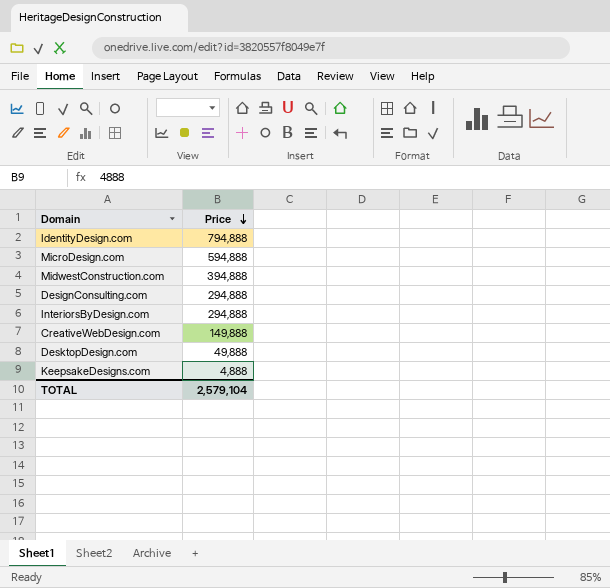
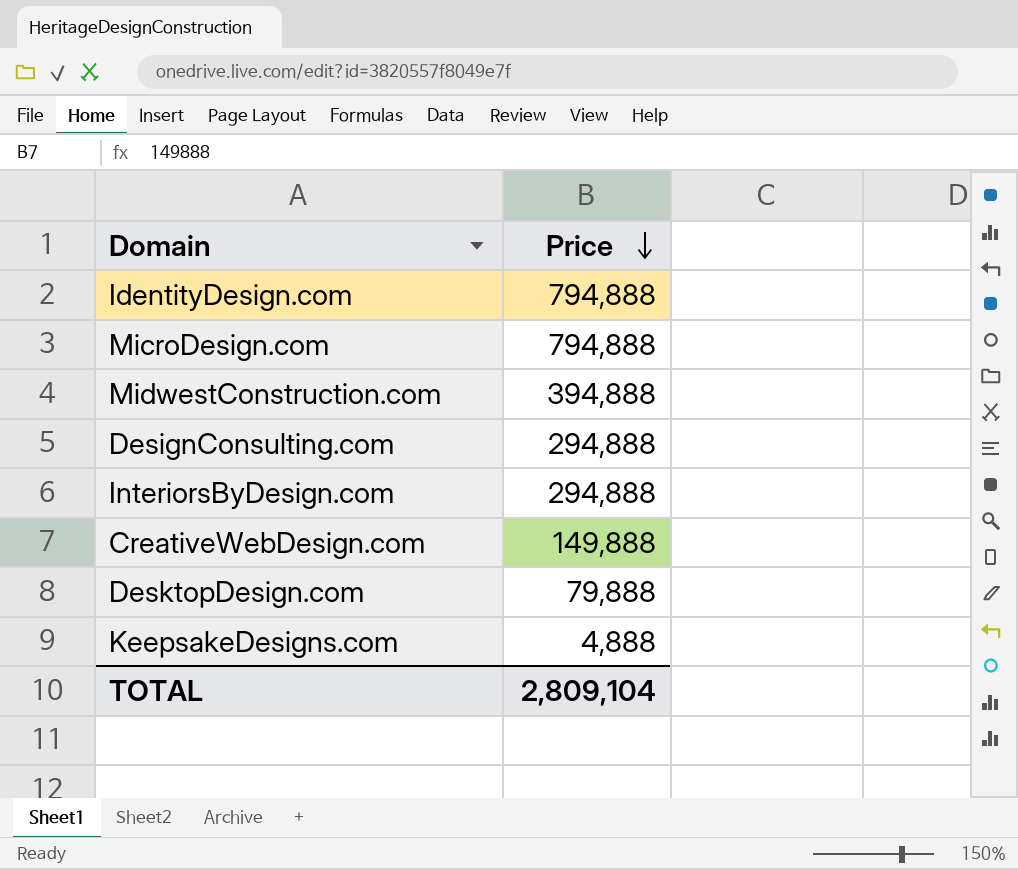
MicroDesign.com | Price: 594,888 -> 794,888
DesktopDesign.com | Price: 49,888 -> 79,888
TOTAL | Price: 2,579,104 -> 2,809,104

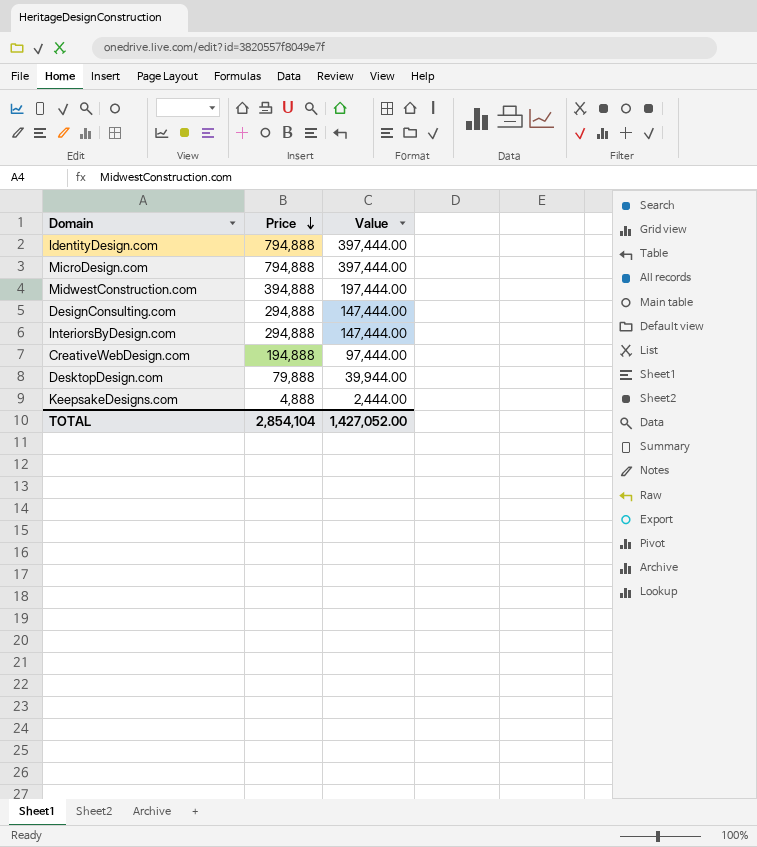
column Value | formula: none -> [Price] * 0.5
CreativeWebDesign.com | Price: 149,888 -> 194,888
TOTAL | Price: 2,809,104 -> 2,854,104

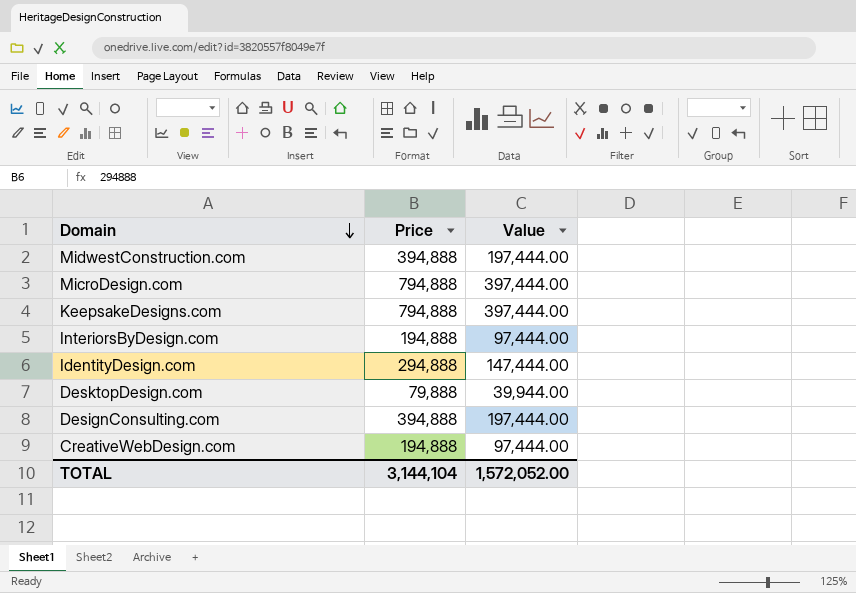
row order: Price descending -> Domain descending
KeepsakeDesigns.com | Price: 4,888 -> 794,888
KeepsakeDesigns.com | Value: 2,444.00 -> 397,444.00
InteriorsByDesign.com | Price: 294,888 -> 194,888
InteriorsByDesign.com | Value: 147,444.00 -> 97,444.00
IdentityDesign.com | Price: 794,888 -> 294,888
IdentityDesign.com | Value: 397,444.00 -> 147,444.00
DesignConsulting.com | Price: 294,888 -> 394,888
DesignConsulting.com | Value: 147,444.00 -> 197,444.00
TOTAL | Price: 2,854,104 -> 3,144,104
TOTAL | Value: 1,427,052.00 -> 1,572,052.00

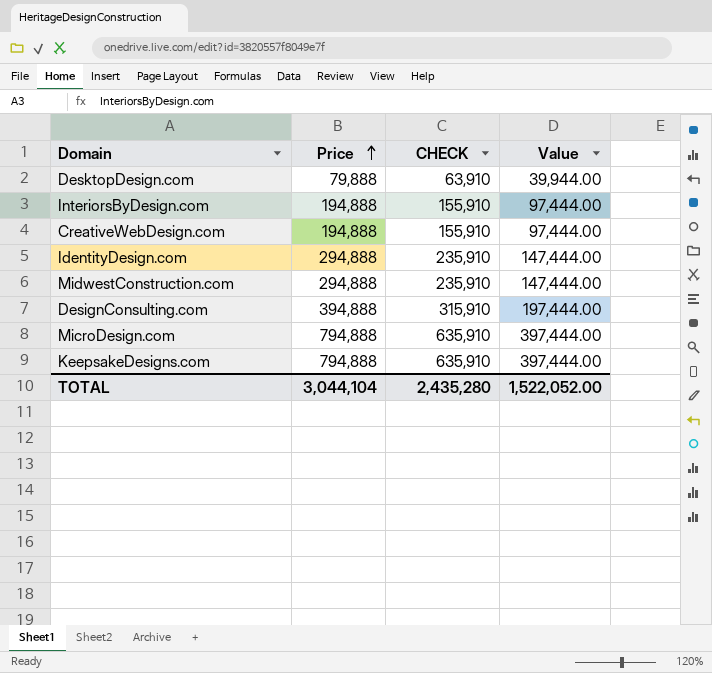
row order: Domain descending -> Price ascending
column CHECK | formula: none -> [Price] * 0.8
MidwestConstruction.com | Price: 394,888 -> 294,888
MidwestConstruction.com | Value: 197,444.00 -> 147,444.00
TOTAL | Price: 3,144,104 -> 3,044,104
TOTAL | Value: 1,572,052.00 -> 1,522,052.00

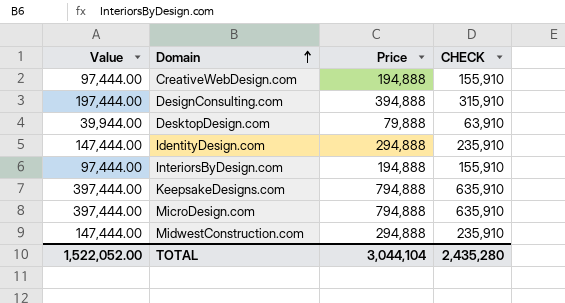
row order: Price ascending -> Domain ascending
column Value | position: 4 -> 1

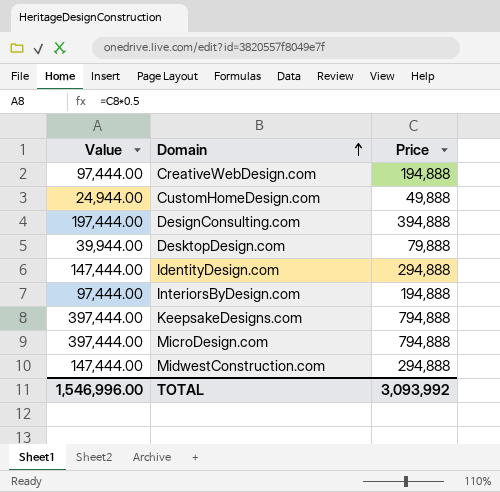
column CHECK | formula: [Price] * 0.8 -> none
row CustomHomeDesign.com: none -> 24,944.00 | 49,888
TOTAL | Value: 1,522,052.00 -> 1,546,996.00
TOTAL | Price: 3,044,104 -> 3,093,992

